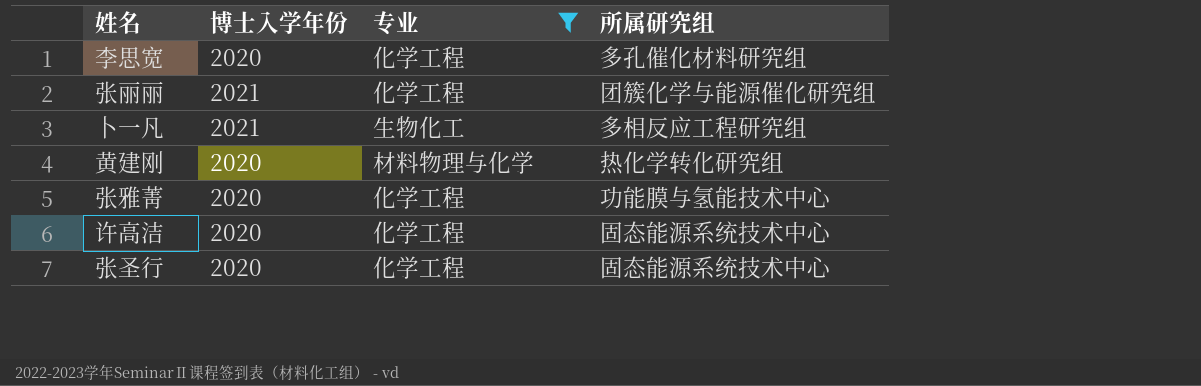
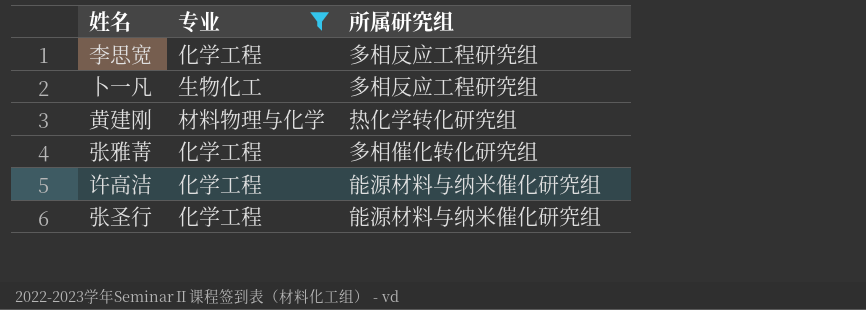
column 博士入学年份 | position: 2 -> none
row 张丽丽: 2021 | 化学工程 | 团簇化学与能源催化研究组 -> none
李思宽 | 所属研究组: 多孔催化材料研究组 -> 多相反应工程研究组
张雅菁 | 所属研究组: 功能膜与氢能技术中心 -> 多相催化转化研究组
许高洁 | 所属研究组: 固态能源系统技术中心 -> 能源材料与纳米催化研究组
张圣行 | 所属研究组: 固态能源系统技术中心 -> 能源材料与纳米催化研究组

